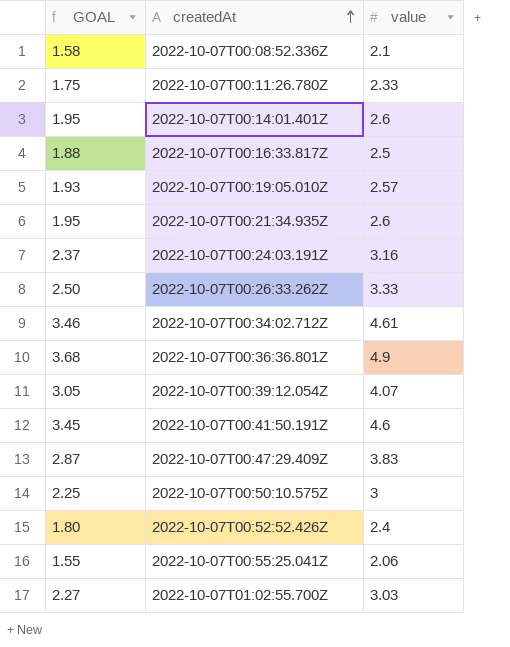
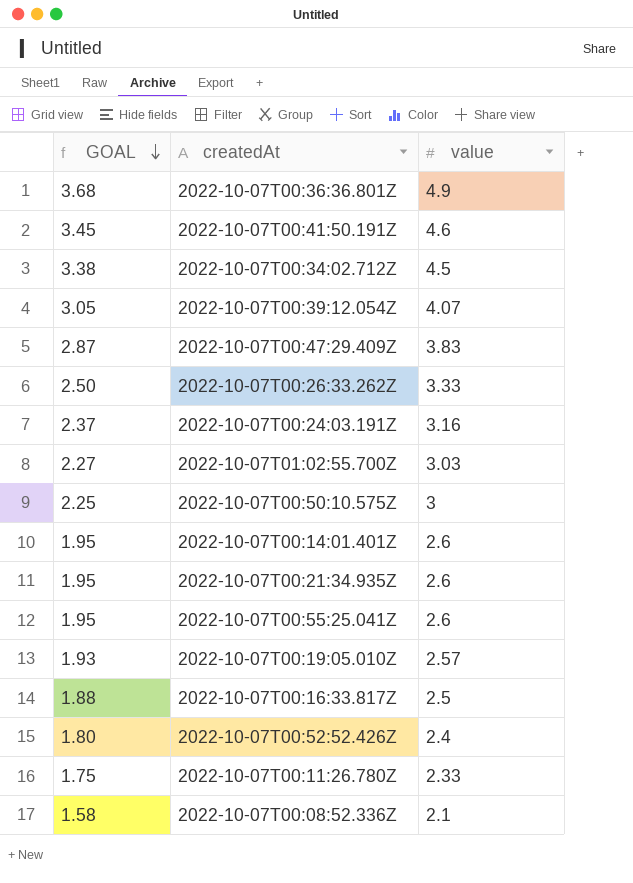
row order: createdAt ascending -> GOAL descending
2022-10-07T00:34:02.712Z | GOAL: 3.46 -> 3.38
2022-10-07T00:34:02.712Z | value: 4.61 -> 4.5
2022-10-07T00:55:25.041Z | GOAL: 1.55 -> 1.95
2022-10-07T00:55:25.041Z | value: 2.06 -> 2.6

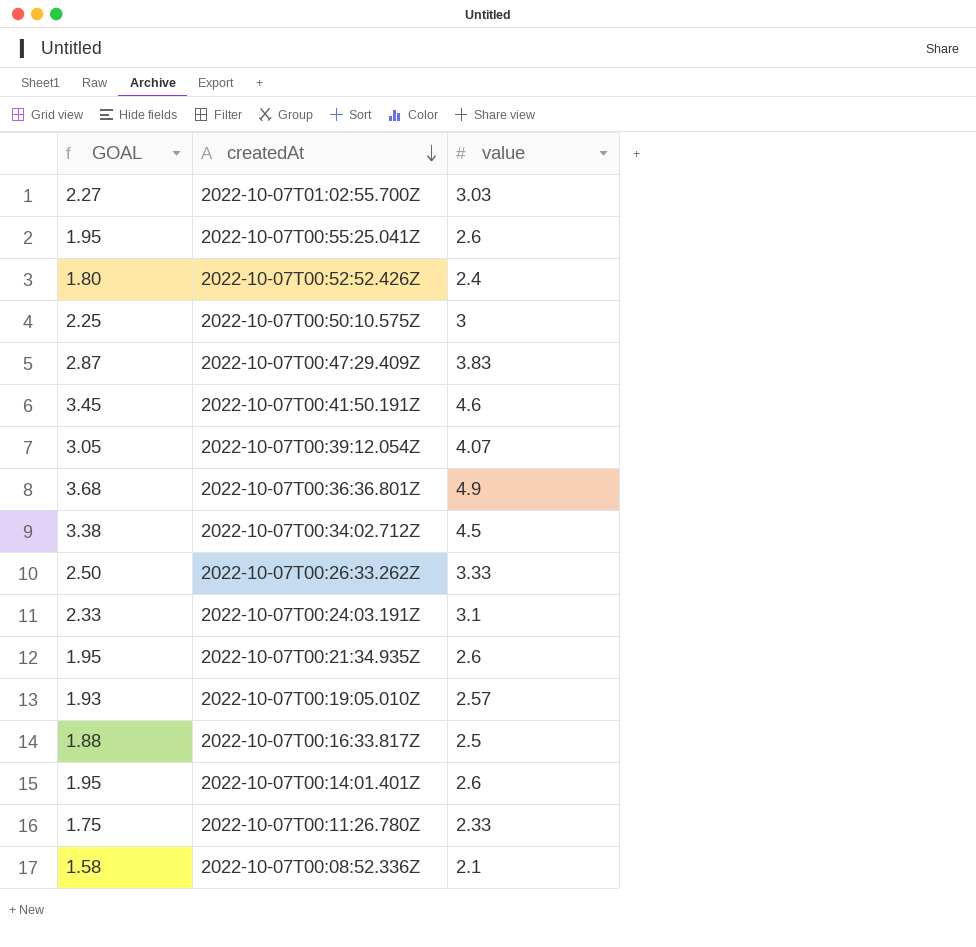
row order: GOAL descending -> createdAt descending
2022-10-07T00:24:03.191Z | GOAL: 2.37 -> 2.33
2022-10-07T00:24:03.191Z | value: 3.16 -> 3.1

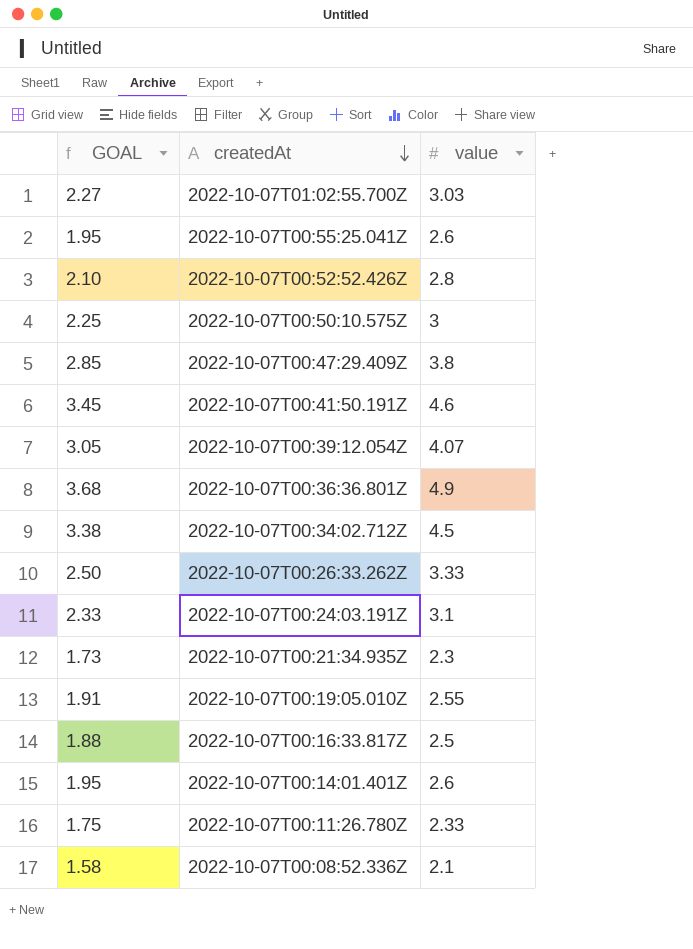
2022-10-07T00:52:52.426Z | GOAL: 1.80 -> 2.10
2022-10-07T00:52:52.426Z | value: 2.4 -> 2.8
2022-10-07T00:47:29.409Z | GOAL: 2.87 -> 2.85
2022-10-07T00:47:29.409Z | value: 3.83 -> 3.8
2022-10-07T00:21:34.935Z | GOAL: 1.95 -> 1.73
2022-10-07T00:21:34.935Z | value: 2.6 -> 2.3
2022-10-07T00:19:05.010Z | GOAL: 1.93 -> 1.91
2022-10-07T00:19:05.010Z | value: 2.57 -> 2.55

